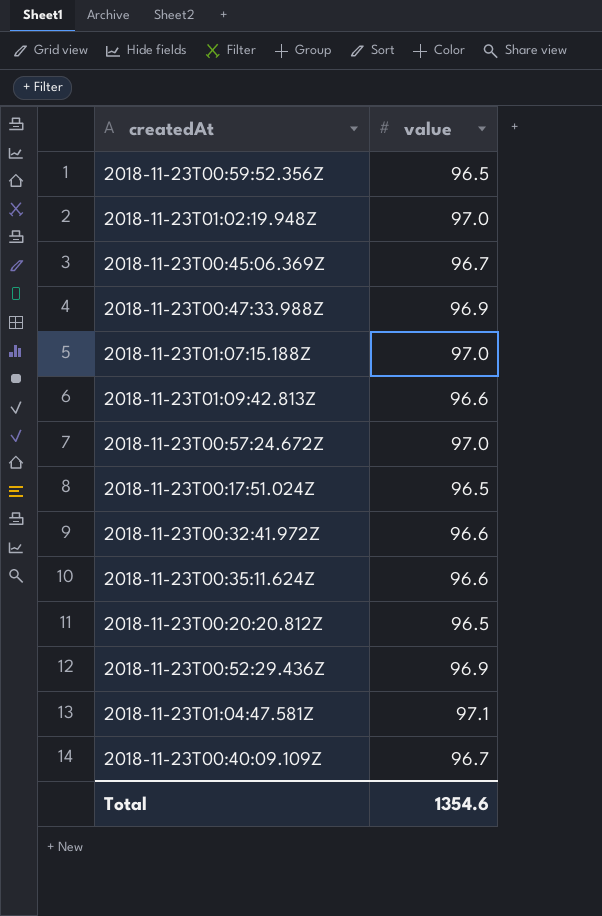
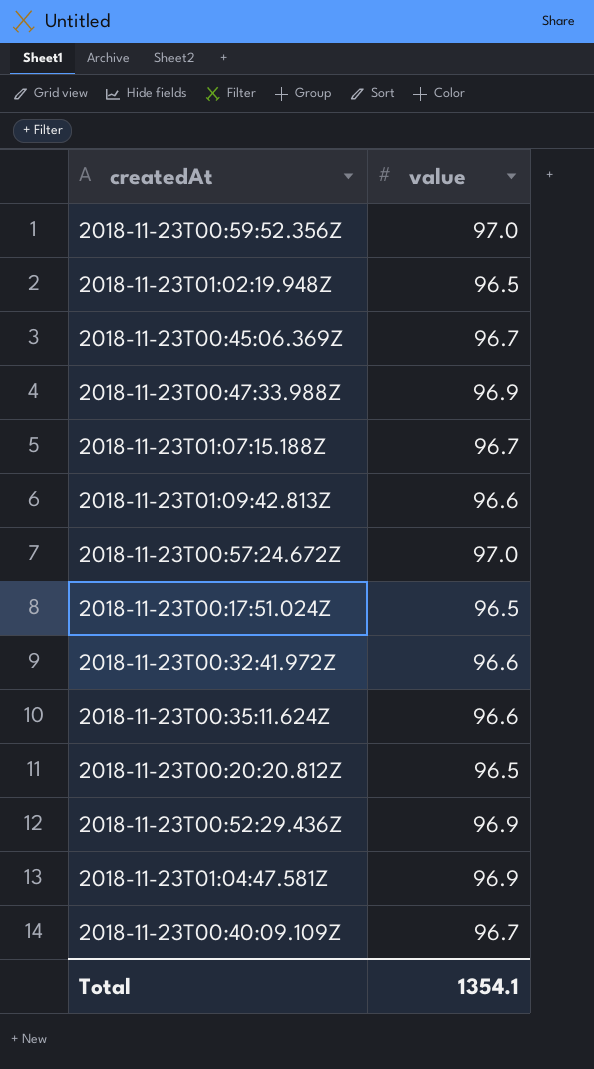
2018-11-23T00:59:52.356Z | value: 96.5 -> 97.0
2018-11-23T01:02:19.948Z | value: 97.0 -> 96.5
2018-11-23T01:07:15.188Z | value: 97.0 -> 96.7
2018-11-23T01:04:47.581Z | value: 97.1 -> 96.9
Total | value: 1354.6 -> 1354.1

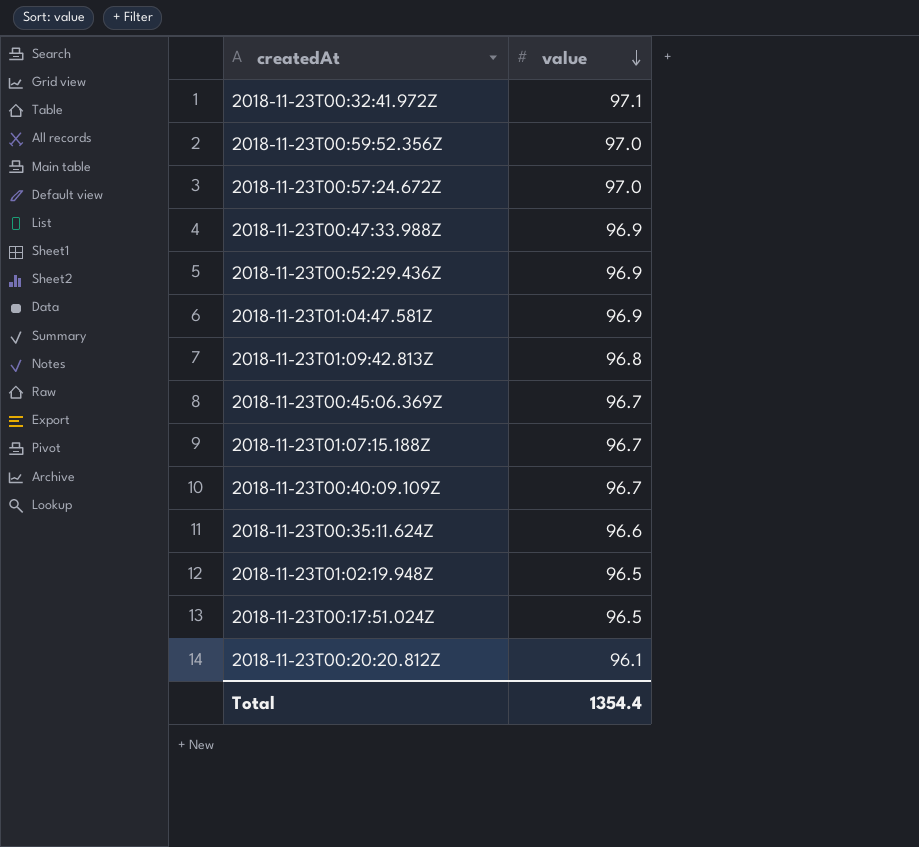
row order: none -> value descending
2018-11-23T00:32:41.972Z | value: 96.6 -> 97.1
2018-11-23T01:09:42.813Z | value: 96.6 -> 96.8
2018-11-23T00:20:20.812Z | value: 96.5 -> 96.1
Total | value: 1354.1 -> 1354.4

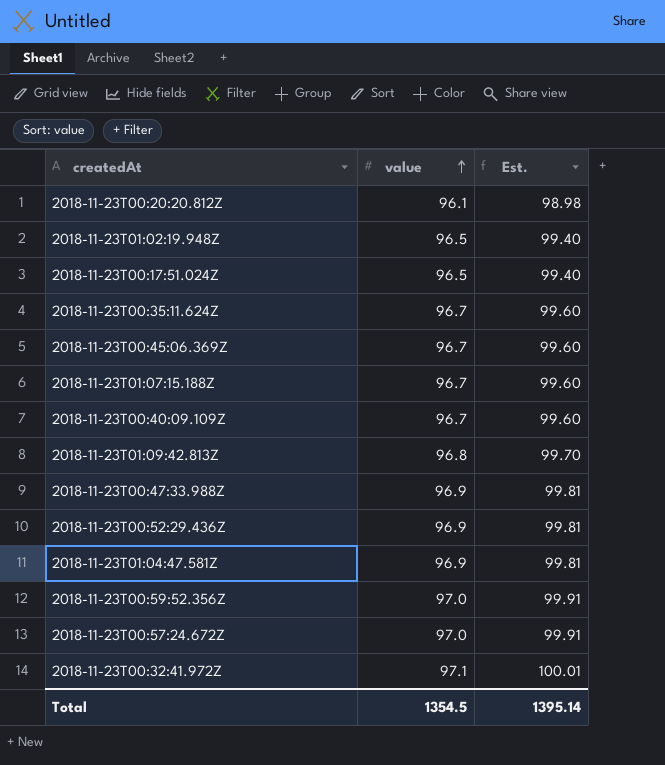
row order: value descending -> value ascending
column Est. | formula: none -> [value] * 1.03
2018-11-23T00:35:11.624Z | value: 96.6 -> 96.7
Total | value: 1354.4 -> 1354.5

